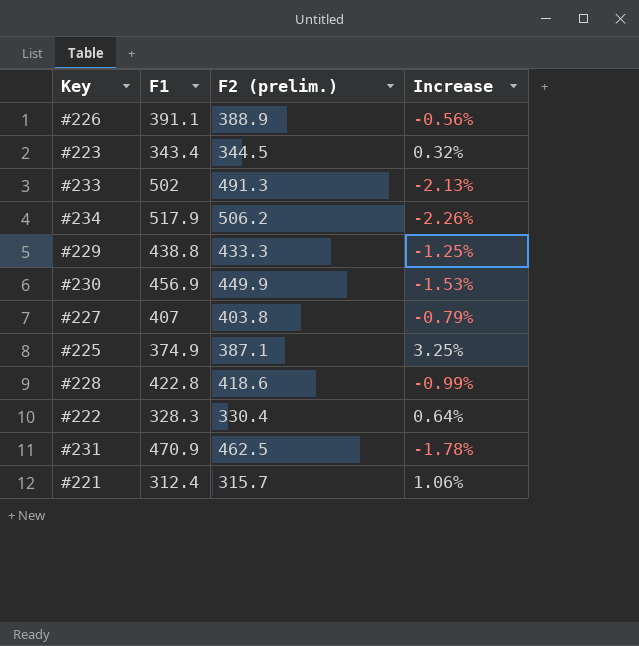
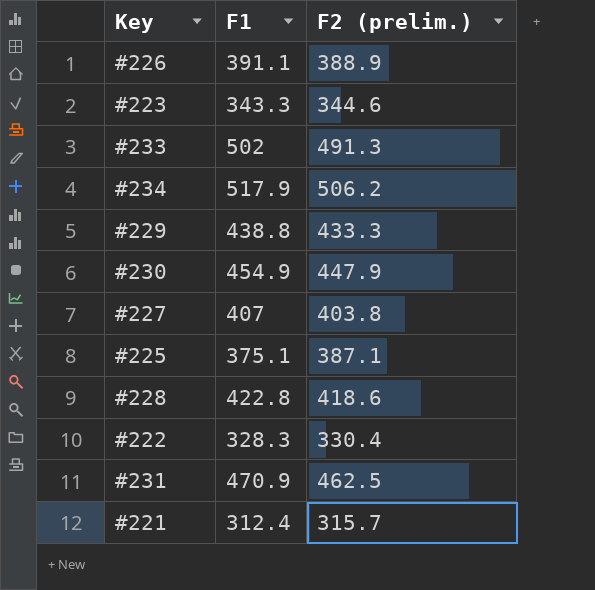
column Increase | formula: ([F2 (prelim.)] - [F1]) / [F1] -> none
#223 | F1: 343.4 -> 343.3
#223 | F2 (prelim.): 344.5 -> 344.6
#230 | F1: 456.9 -> 454.9
#230 | F2 (prelim.): 449.9 -> 447.9
#225 | F1: 374.9 -> 375.1

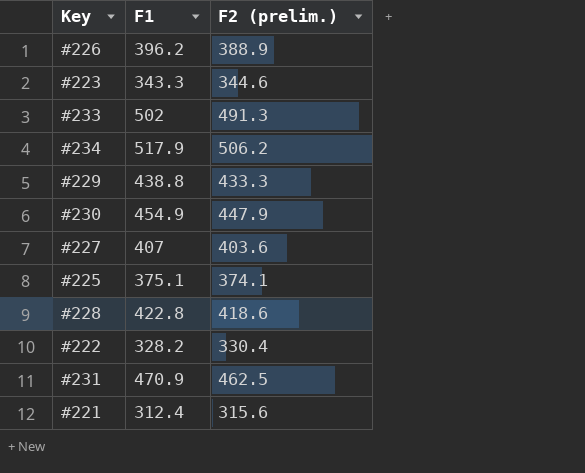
#226 | F1: 391.1 -> 396.2
#227 | F2 (prelim.): 403.8 -> 403.6
#225 | F2 (prelim.): 387.1 -> 374.1
#222 | F1: 328.3 -> 328.2
#221 | F2 (prelim.): 315.7 -> 315.6

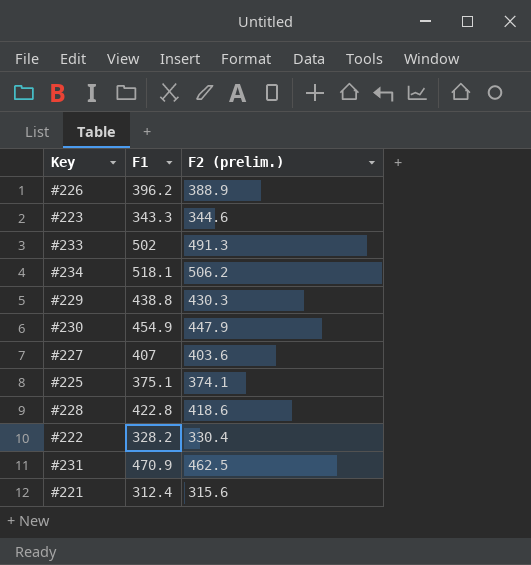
#234 | F1: 517.9 -> 518.1
#229 | F2 (prelim.): 433.3 -> 430.3

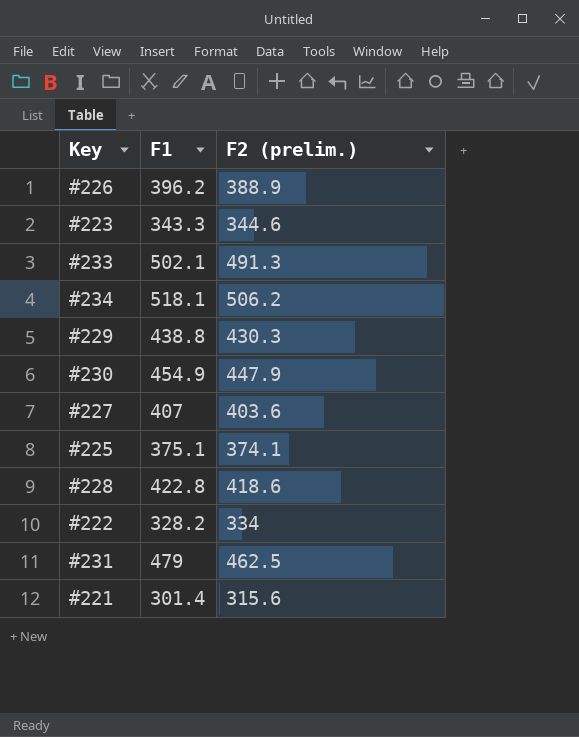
#233 | F1: 502 -> 502.1
#222 | F2 (prelim.): 330.4 -> 334
#231 | F1: 470.9 -> 479
#221 | F1: 312.4 -> 301.4

